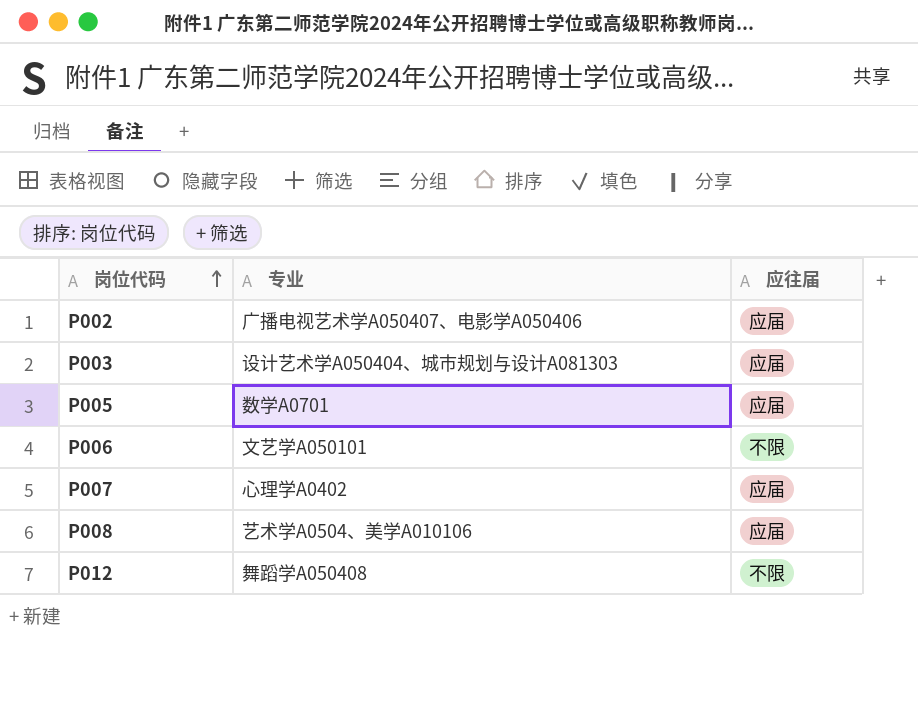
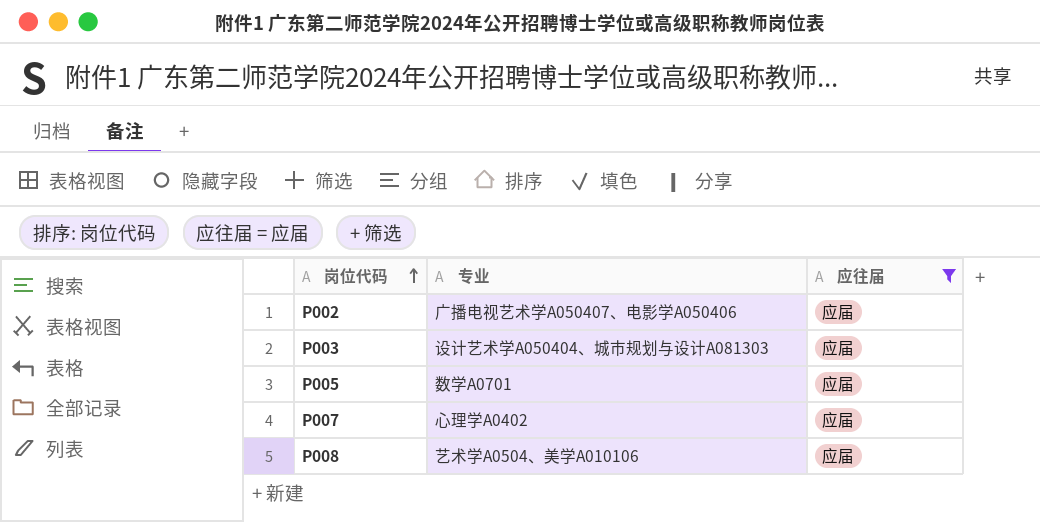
filter: none -> 应往届 = 应届

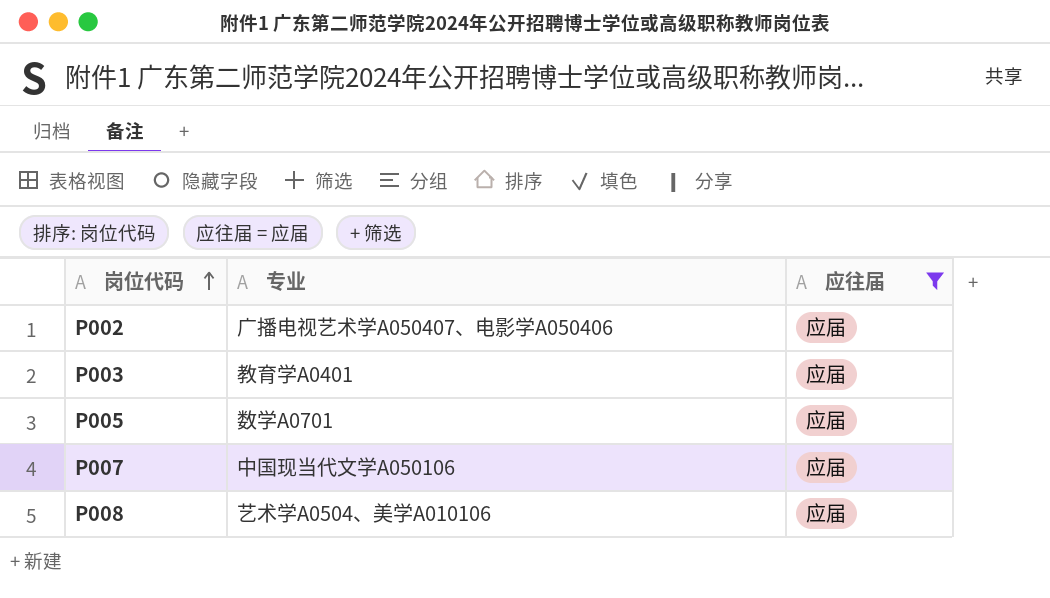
P003 | 专业: 设计艺术学A050404、城市规划与设计A081303 -> 教育学A0401
P007 | 专业: 心理学A0402 -> 中国现当代文学A050106

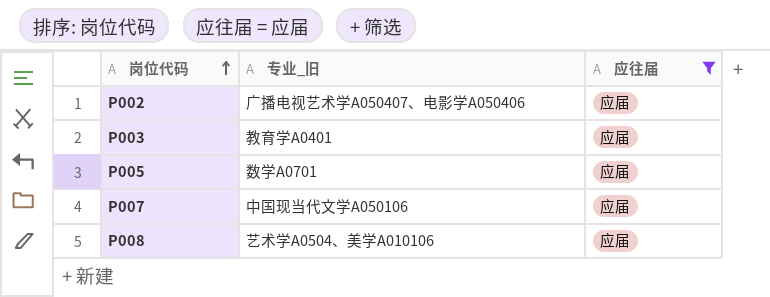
column name: 专业 -> 专业_旧

